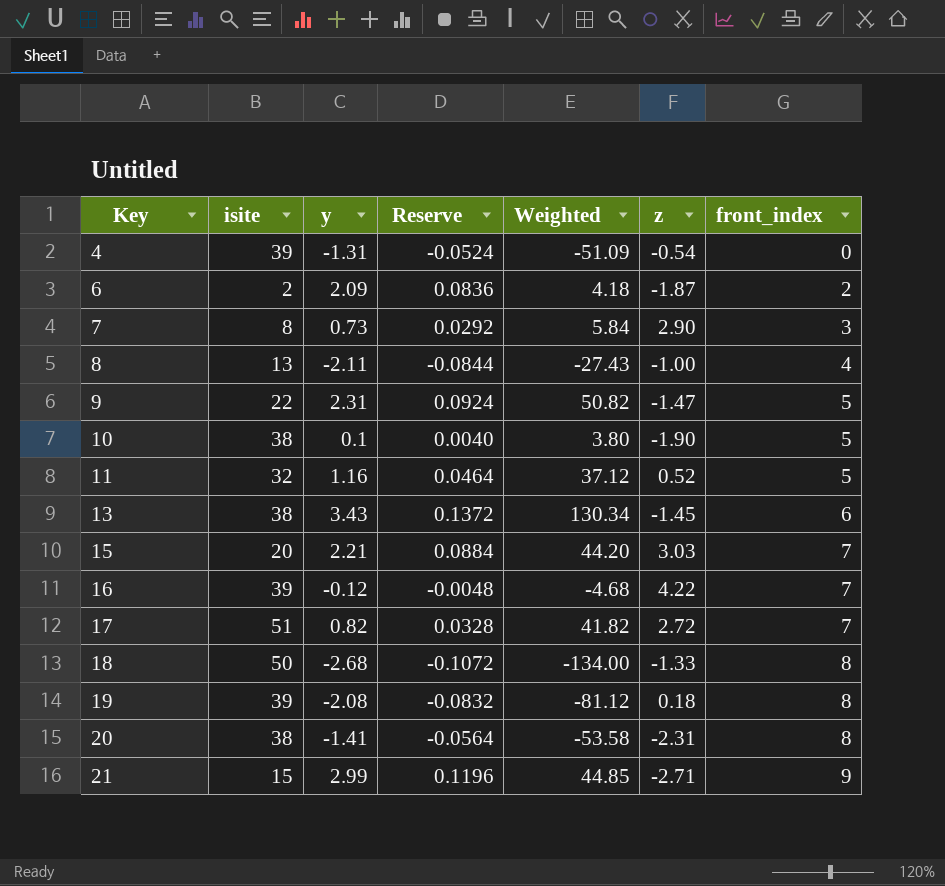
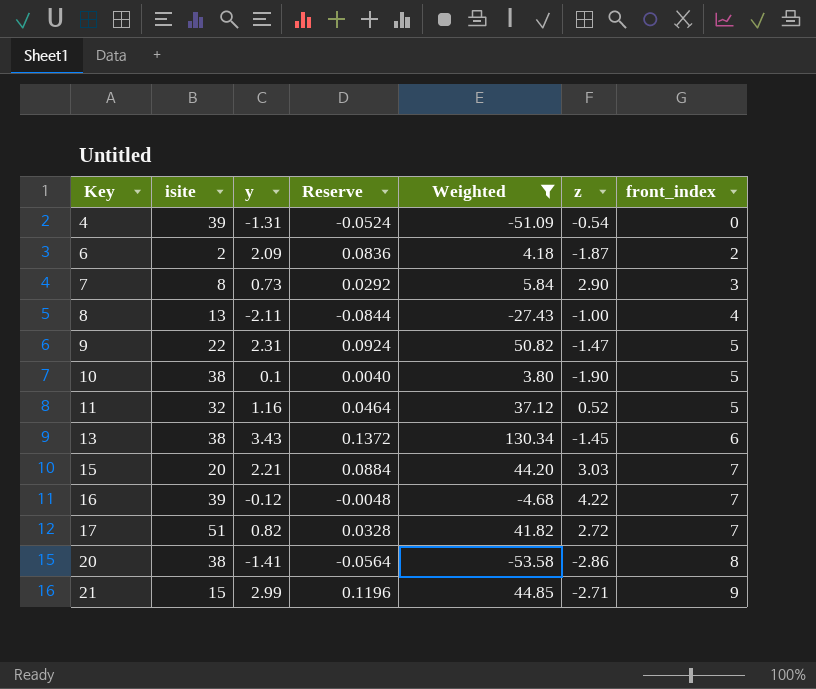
filter: none -> Weighted >= -53.58
20 | z: -2.31 -> -2.86

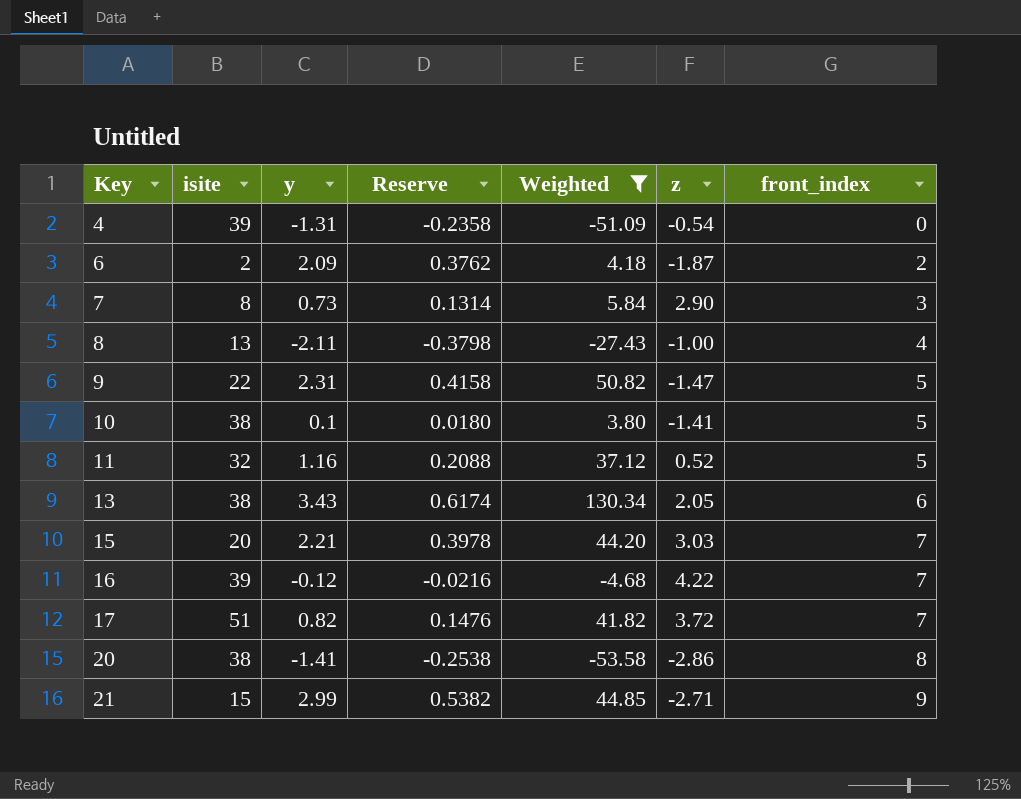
column Reserve | formula: [y] * 0.04 -> [y] * 0.18
10 | z: -1.90 -> -1.41
13 | z: -1.45 -> 2.05
17 | z: 2.72 -> 3.72

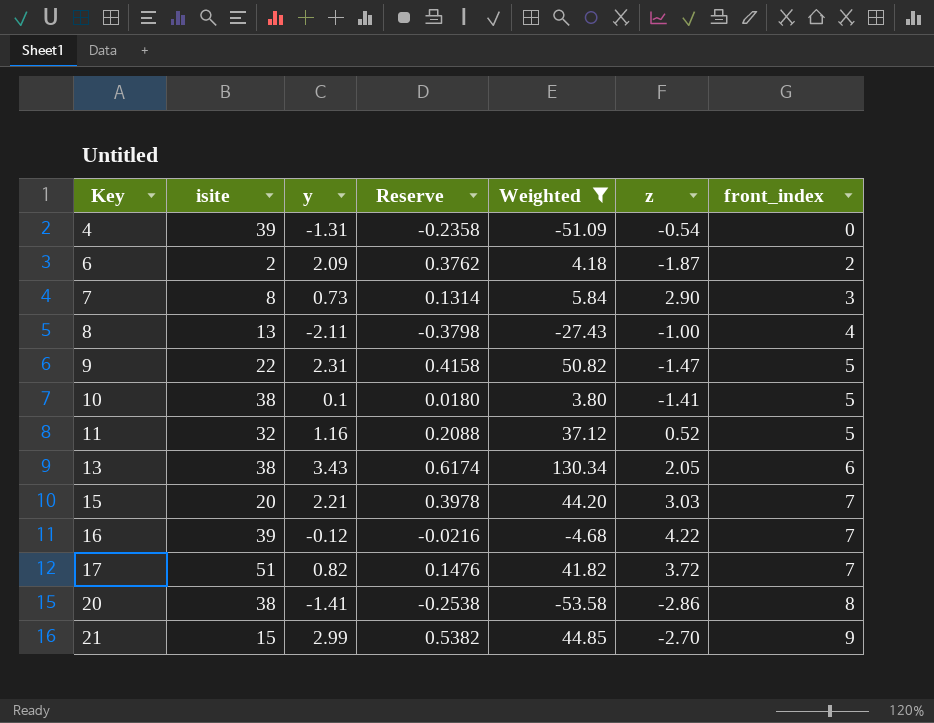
21 | z: -2.71 -> -2.70

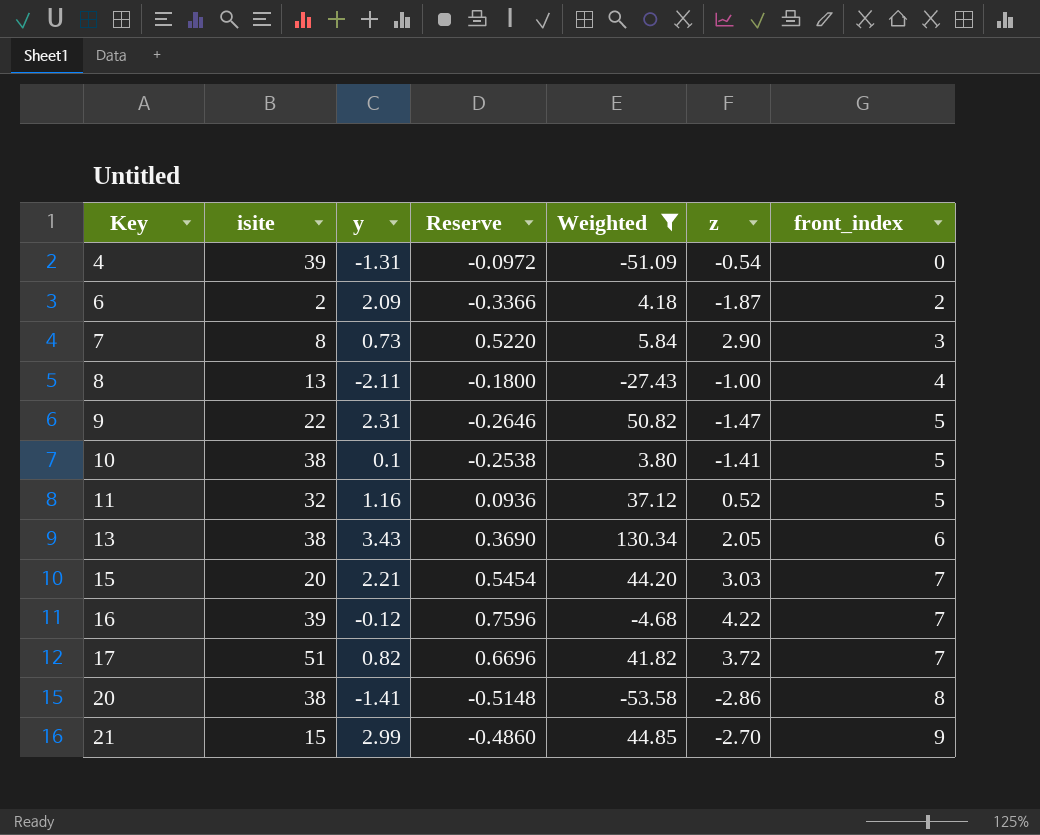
column Reserve | formula: [y] * 0.18 -> [z] * 0.18

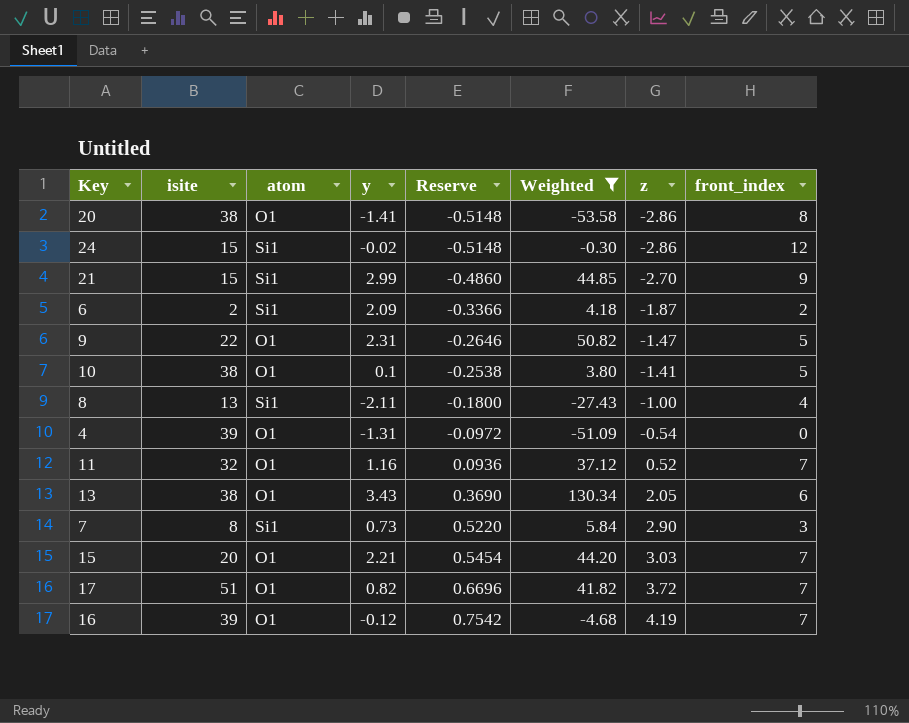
row order: Key ascending -> Reserve ascending
column atom | position: none -> 3
row 24: none -> 15 | Si1 | -0.02 | -0.5148 | -0.30 | -2.86 | 12
11 | front_index: 5 -> 7
16 | Reserve: 0.7596 -> 0.7542
16 | z: 4.22 -> 4.19

